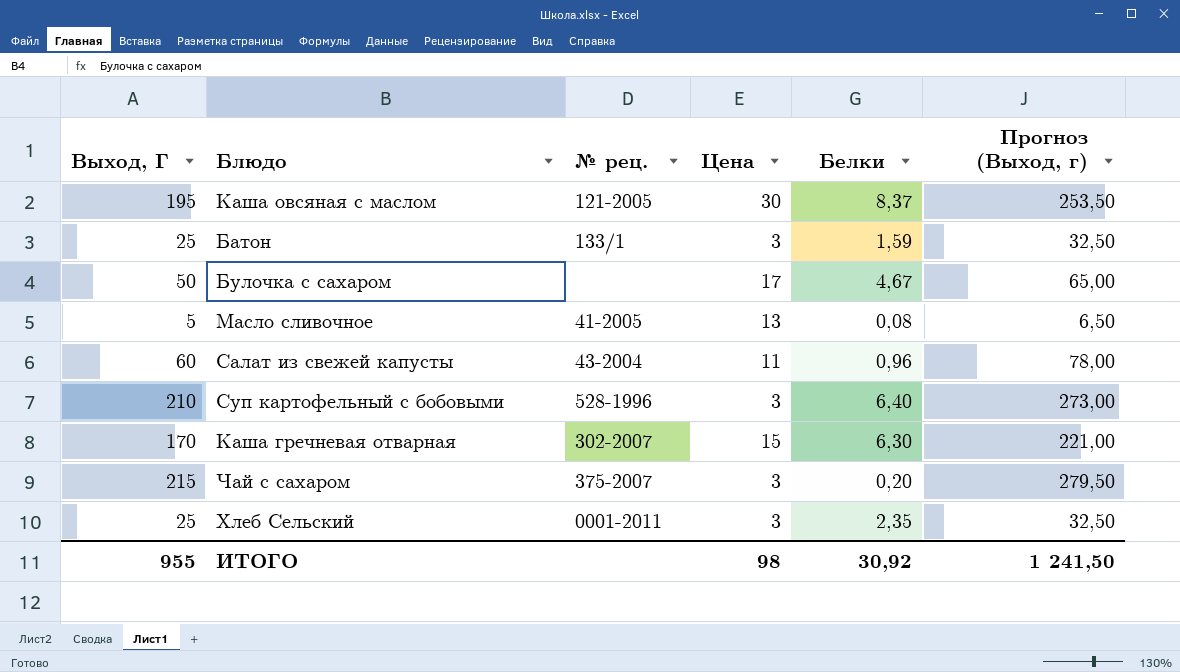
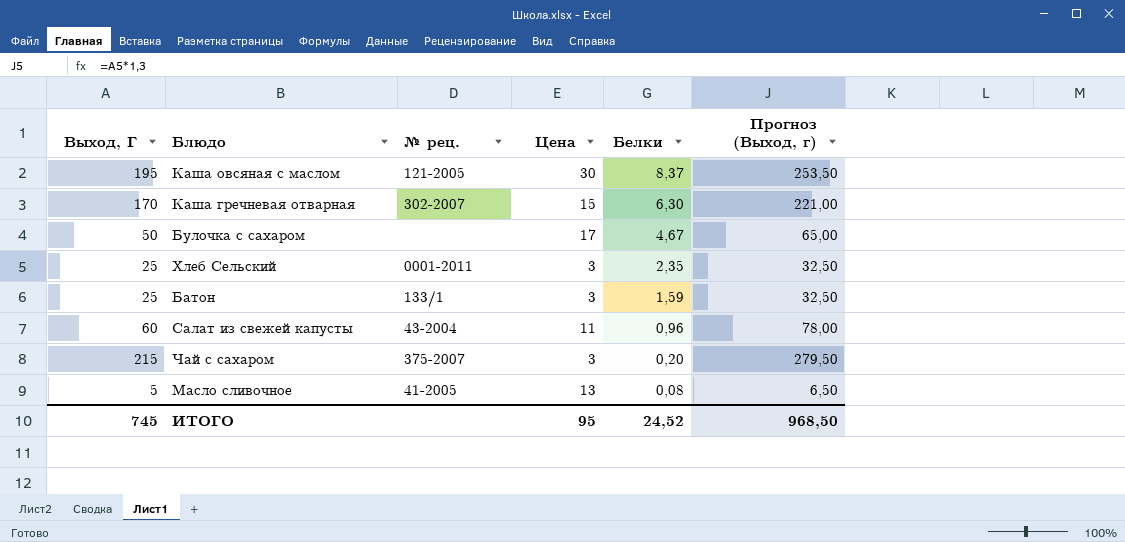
row order: none -> Белки descending
row Суп картофельный с бобовыми: 210 | 528-1996 | 3 | 6,40 | 273,00 -> none
ИТОГО | Выход, Г: 955 -> 745
ИТОГО | Цена: 98 -> 95
ИТОГО | Белки: 30,92 -> 24,52
ИТОГО | Прогноз (Выход, г): 1 241,50 -> 968,50

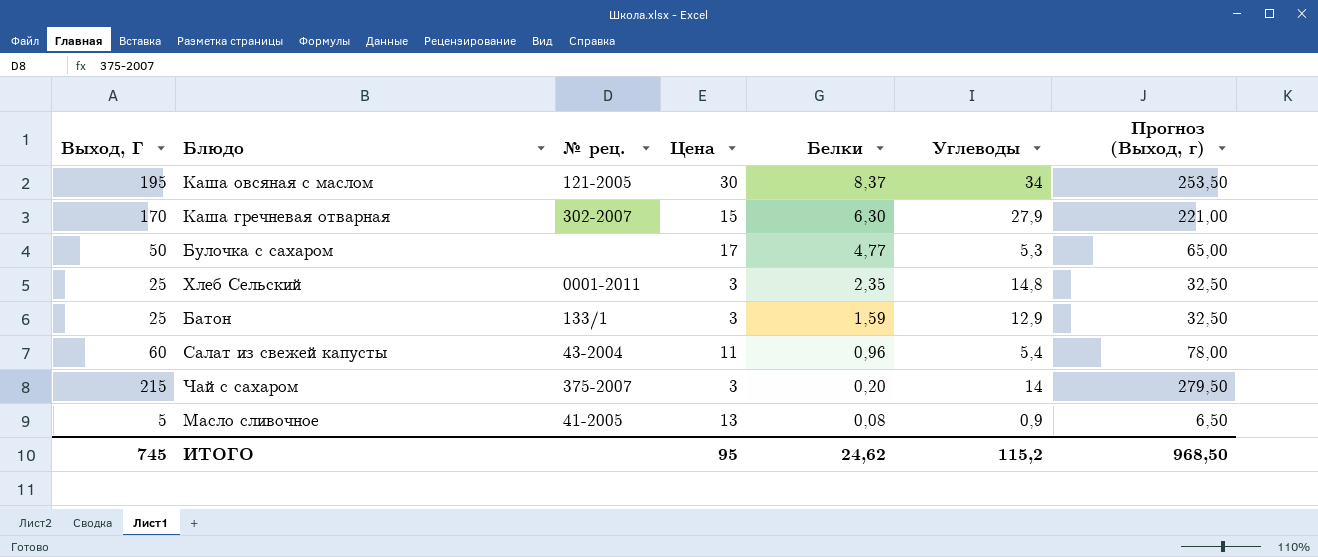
column Углеводы | position: none -> 6
Булочка с сахаром | Белки: 4,67 -> 4,77
ИТОГО | Белки: 24,52 -> 24,62

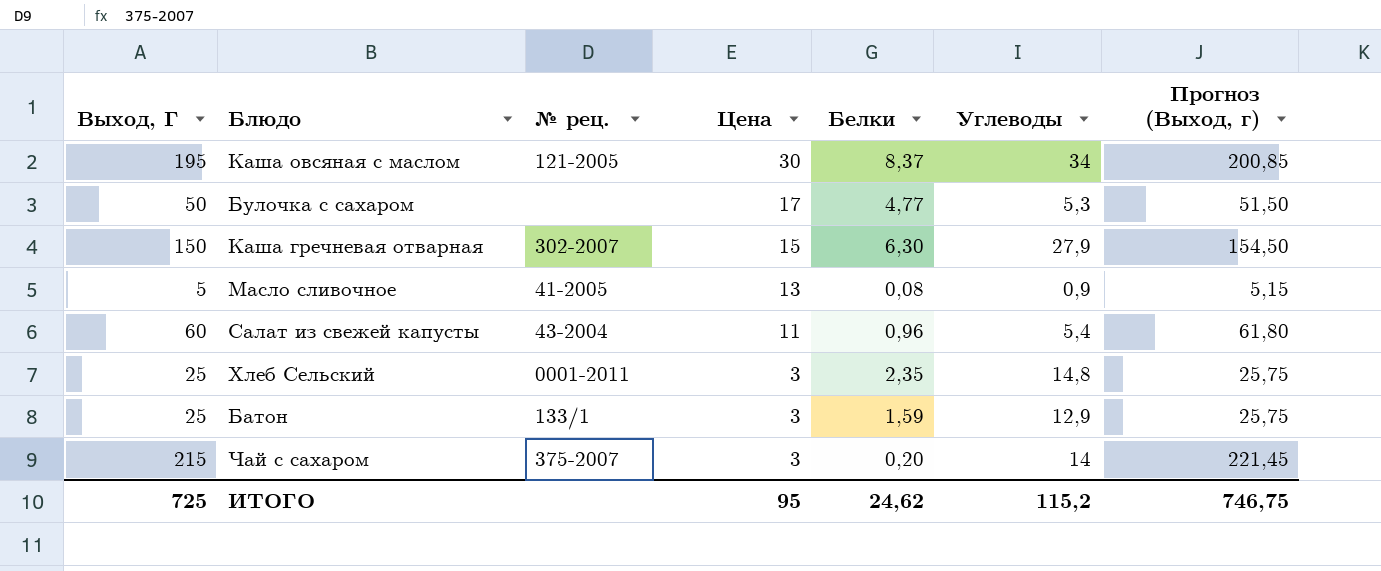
row order: Белки descending -> Цена descending
column Прогноз (Выход, г) | formula: [Выход, Г] * 1,3 -> [Выход, Г] * 1,03
Каша гречневая отварная | Выход, Г: 170 -> 150
ИТОГО | Выход, Г: 745 -> 725
ИТОГО | Прогноз (Выход, г): 968,50 -> 746,75

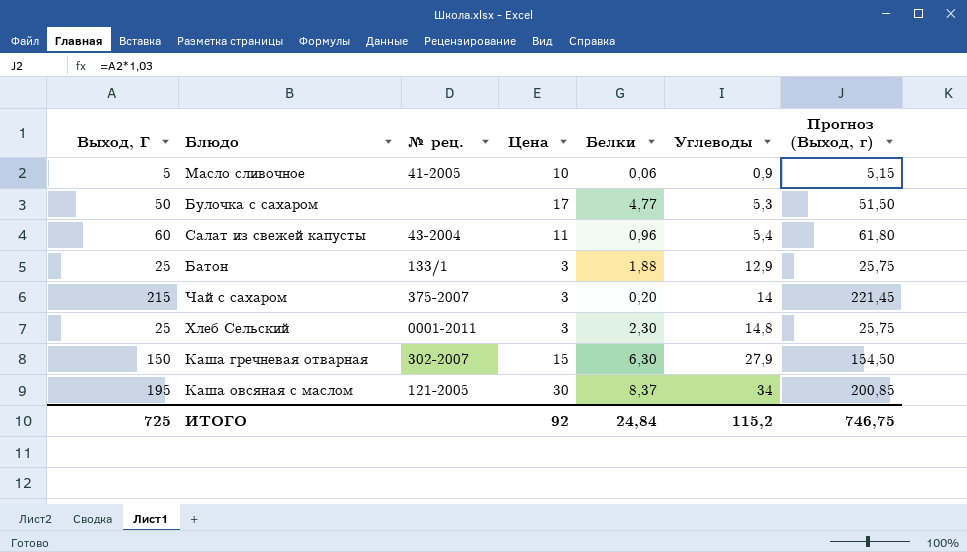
row order: Цена descending -> Углеводы ascending
Масло сливочное | Цена: 13 -> 10
Масло сливочное | Белки: 0,08 -> 0,06
Батон | Белки: 1,59 -> 1,88
Хлеб Сельский | Белки: 2,35 -> 2,30
ИТОГО | Цена: 95 -> 92
ИТОГО | Белки: 24,62 -> 24,84

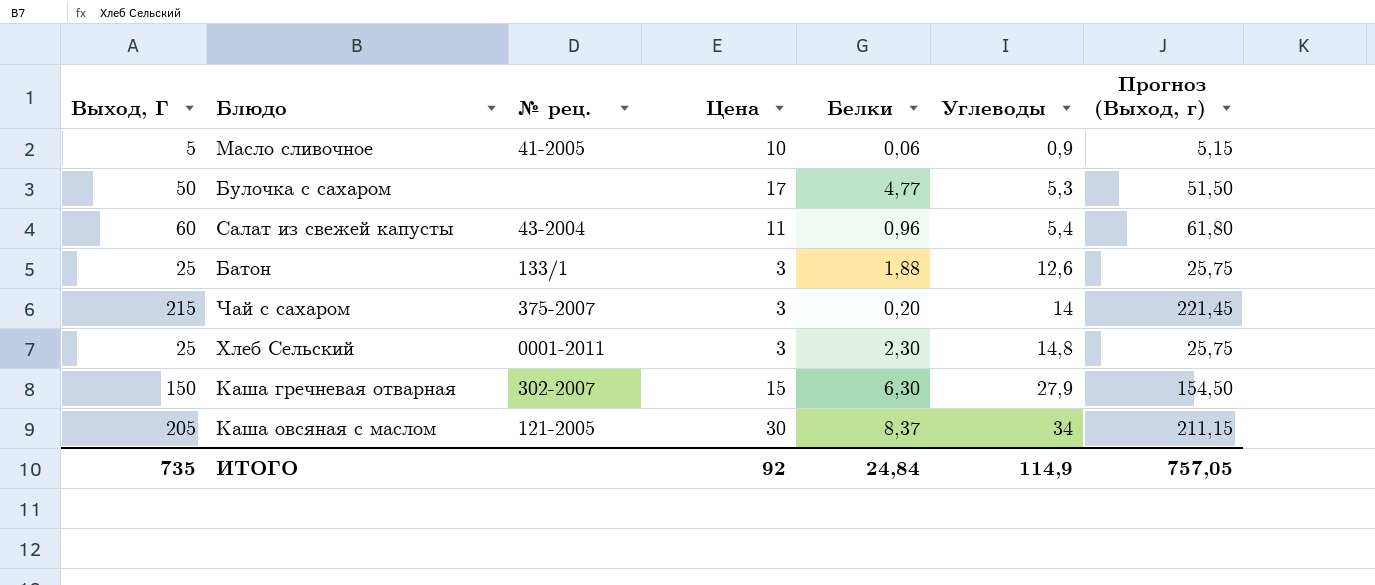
Батон | Углеводы: 12,9 -> 12,6
Каша овсяная с маслом | Выход, Г: 195 -> 205
Каша овсяная с маслом | Прогноз (Выход, г): 200,85 -> 211,15
ИТОГО | Выход, Г: 725 -> 735
ИТОГО | Углеводы: 115,2 -> 114,9
ИТОГО | Прогноз (Выход, г): 746,75 -> 757,05

